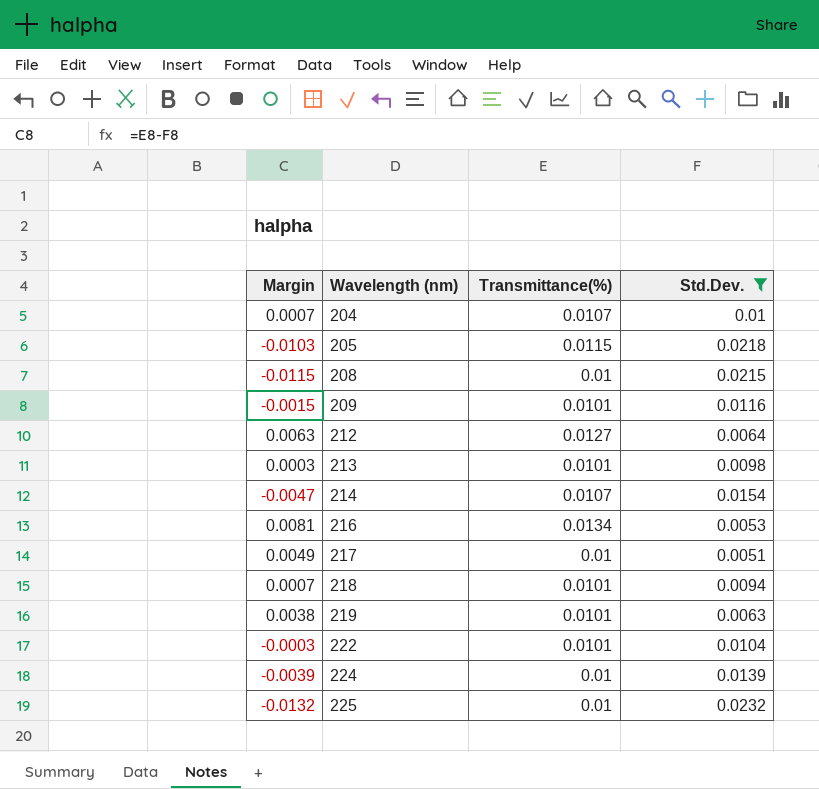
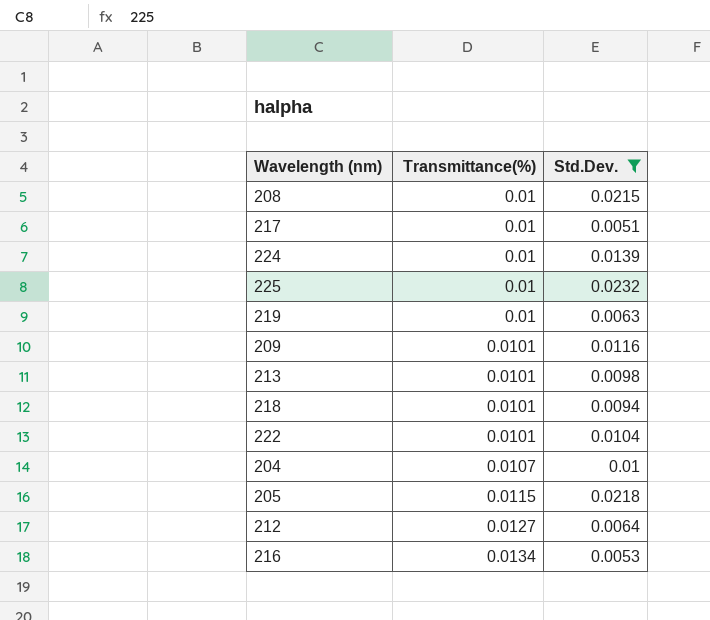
row order: Wavelength (nm) ascending -> Transmittance(%) ascending
column Margin | formula: [Transmittance(%)] - [Std.Dev.] -> none
row 214: -0.0047 | 0.0107 | 0.0154 -> none
219 | Transmittance(%): 0.0101 -> 0.01

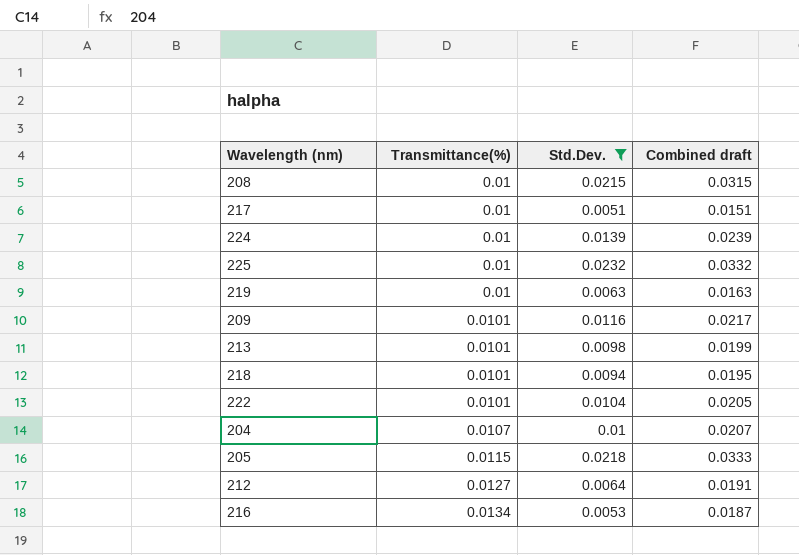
column Combined draft | formula: none -> [Transmittance(%)] + [Std.Dev.]

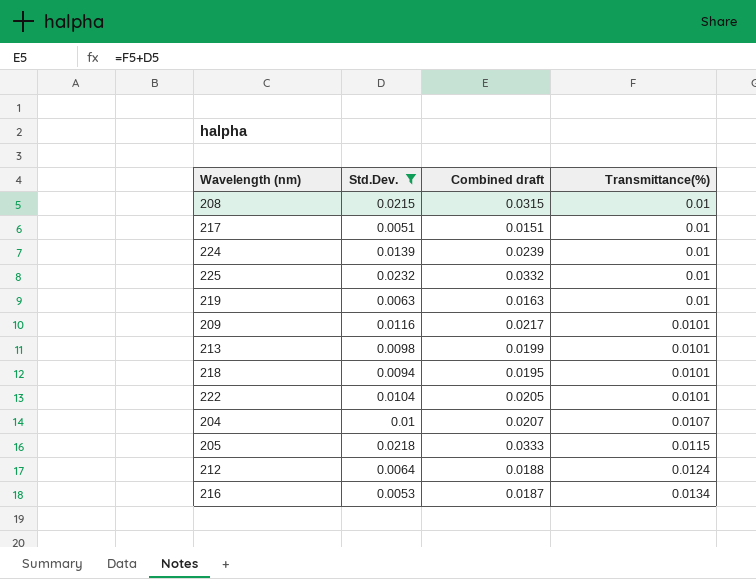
column Transmittance(%) | position: 2 -> 4
212 | Combined draft: 0.0191 -> 0.0188
212 | Transmittance(%): 0.0127 -> 0.0124

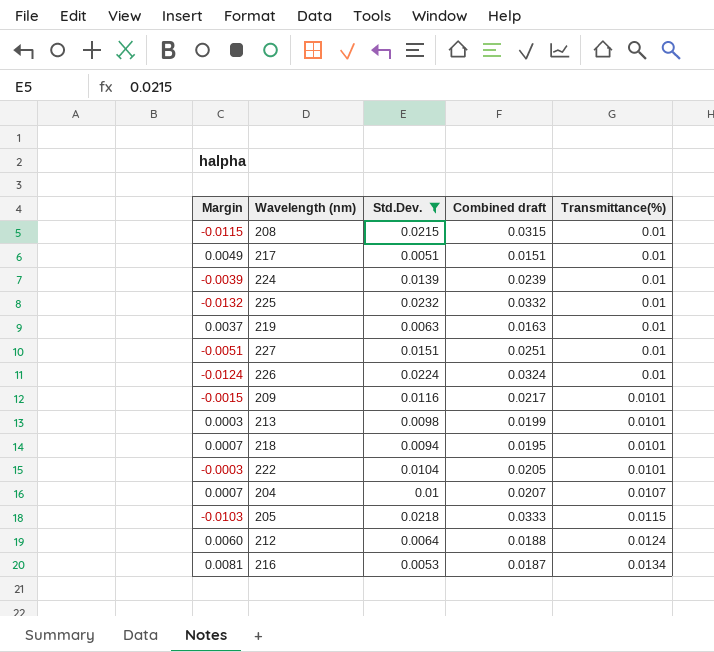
column Margin | formula: none -> [Transmittance(%)] - [Std.Dev.]
row 227: none -> -0.0051 | 0.0151 | 0.0251 | 0.01
row 226: none -> -0.0124 | 0.0224 | 0.0324 | 0.01

